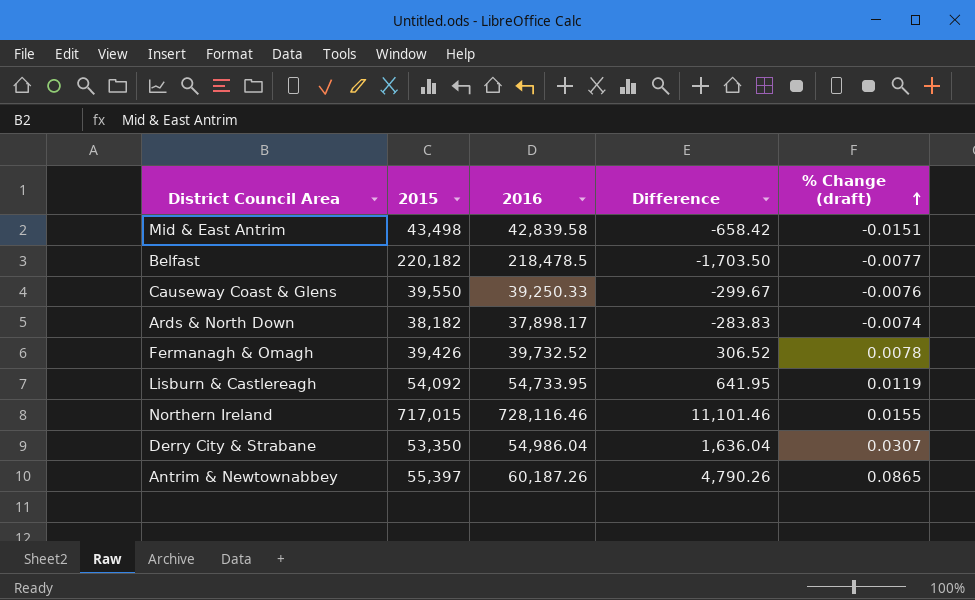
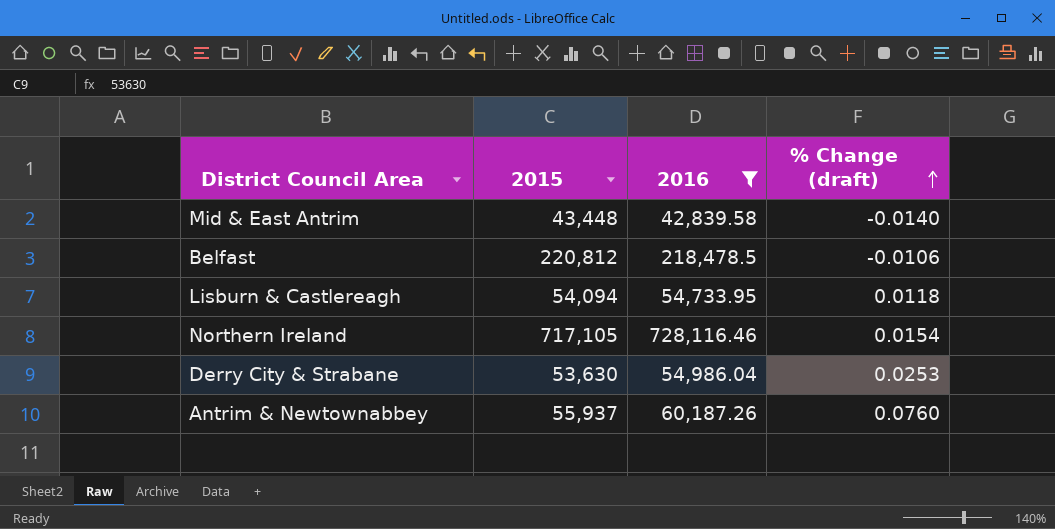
filter: none -> 2016 >= 42,839.58
column Difference | formula: [2016] - [2015] -> none
Mid & East Antrim | 2015: 43,498 -> 43,448
Mid & East Antrim | % Change (draft): -0.0151 -> -0.0140
Belfast | 2015: 220,182 -> 220,812
Belfast | % Change (draft): -0.0077 -> -0.0106
Lisburn & Castlereagh | 2015: 54,092 -> 54,094
Lisburn & Castlereagh | % Change (draft): 0.0119 -> 0.0118
Northern Ireland | 2015: 717,015 -> 717,105
Northern Ireland | % Change (draft): 0.0155 -> 0.0154
Derry City & Strabane | 2015: 53,350 -> 53,630
Derry City & Strabane | % Change (draft): 0.0307 -> 0.0253
Antrim & Newtownabbey | 2015: 55,397 -> 55,937
Antrim & Newtownabbey | % Change (draft): 0.0865 -> 0.0760

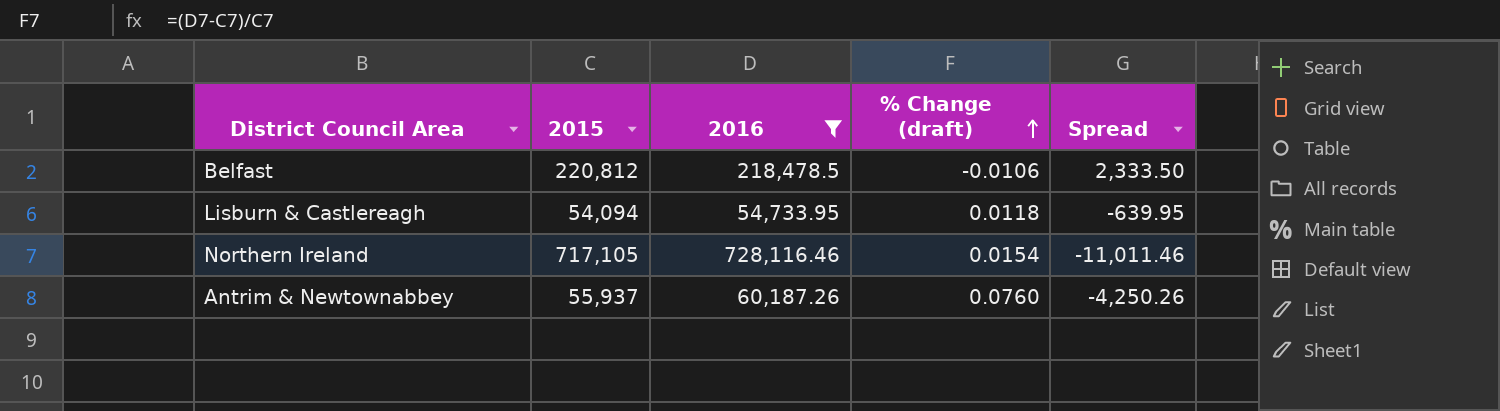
column Spread | formula: none -> [2015] - [2016]
row Mid & East Antrim: 43,448 | 42,839.58 | -0.0140 -> none
row Derry City & Strabane: 53,630 | 54,986.04 | 0.0253 -> none

